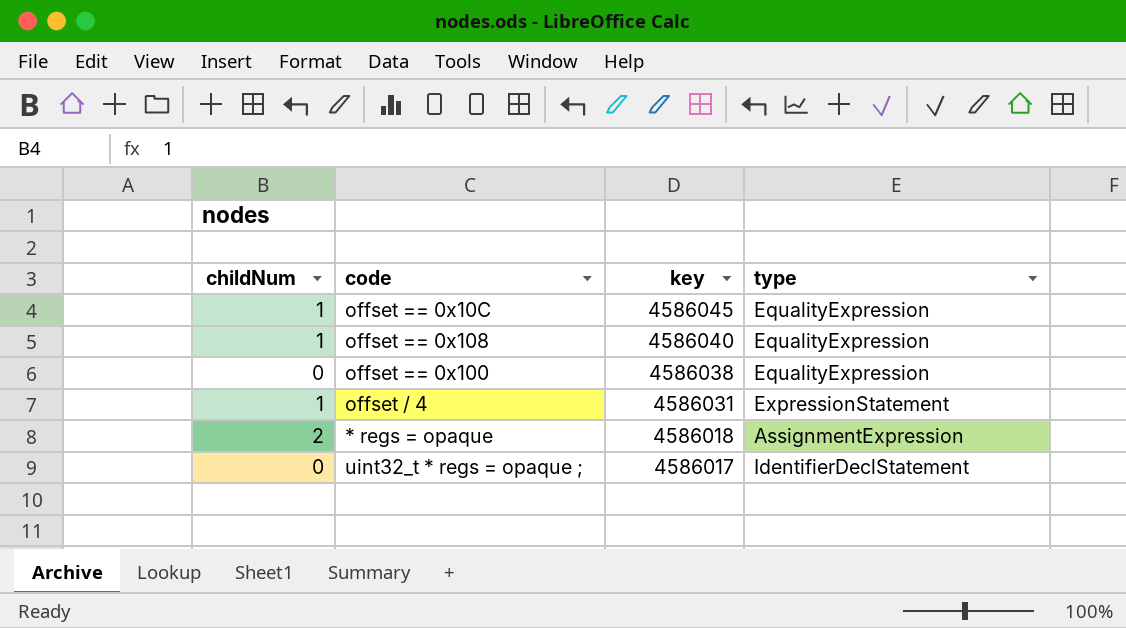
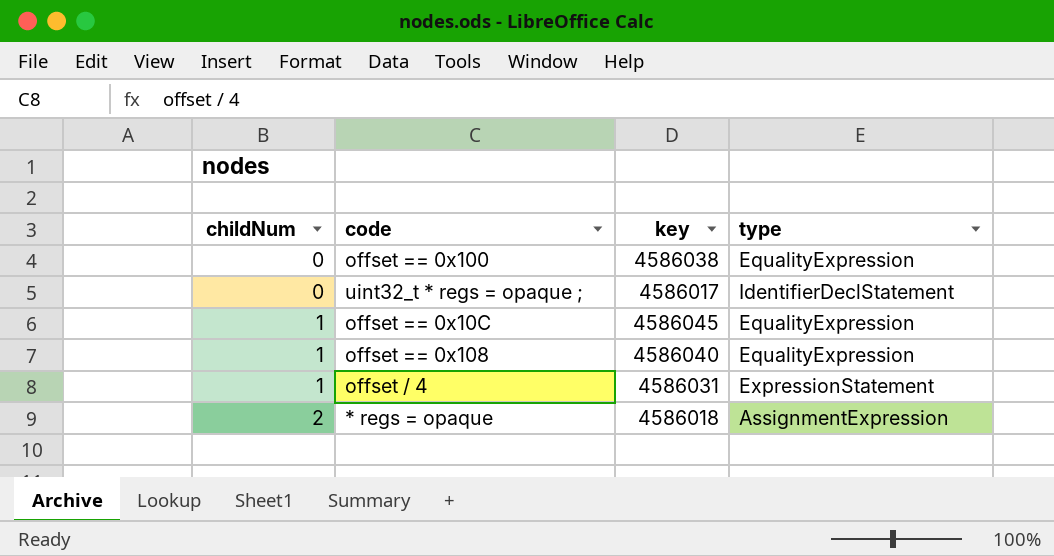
row order: key descending -> childNum ascending

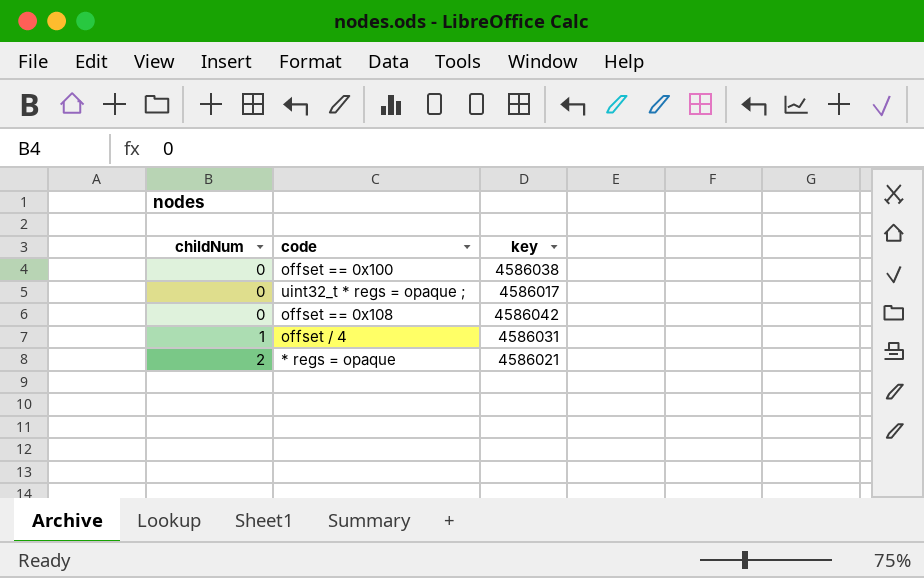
column type | position: 4 -> none
row offset == 0x10C: 1 | 4586045 | EqualityExpression -> none
offset == 0x108 | childNum: 1 -> 0
offset == 0x108 | key: 4586040 -> 4586042
* regs = opaque | key: 4586018 -> 4586021

